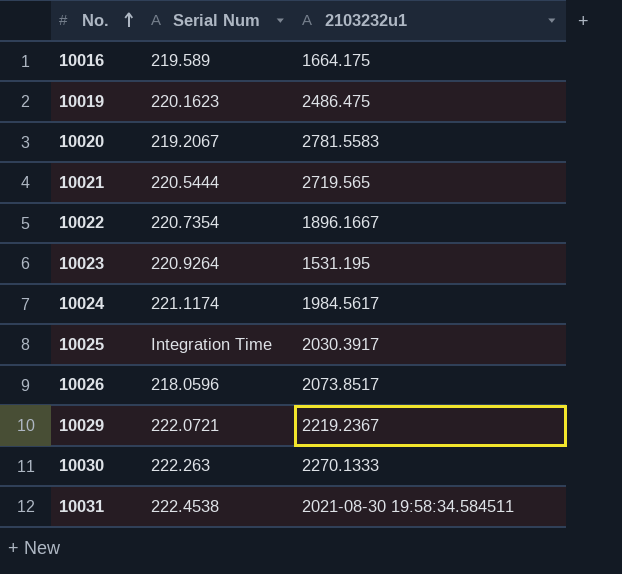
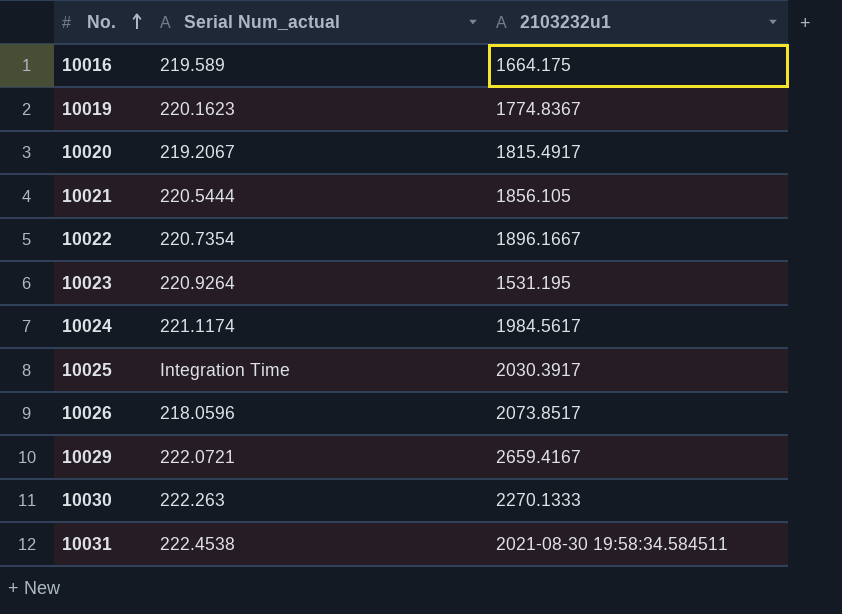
column name: Serial Num -> Serial Num_actual
10019 | 2103232u1: 2486.475 -> 1774.8367
10020 | 2103232u1: 2781.5583 -> 1815.4917
10021 | 2103232u1: 2719.565 -> 1856.105
10029 | 2103232u1: 2219.2367 -> 2659.4167

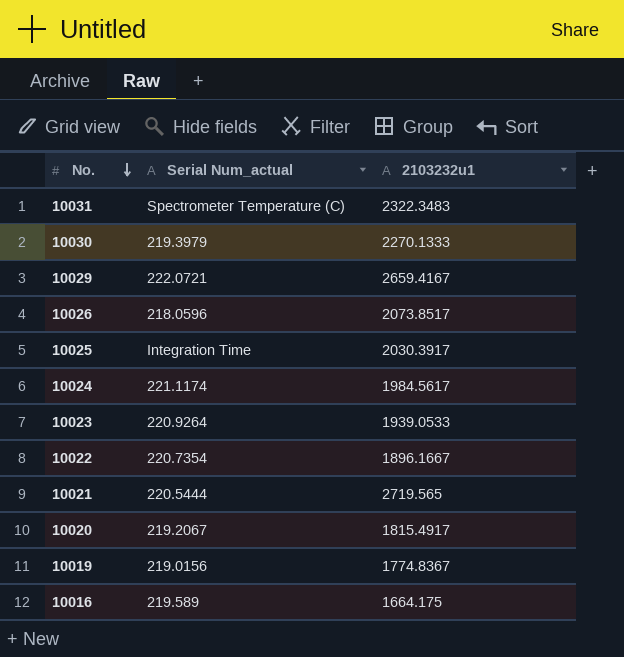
row order: No. ascending -> No. descending
10031 | Serial Num_actual: 222.4538 -> Spectrometer Temperature (C)
10031 | 2103232u1: 2021-08-30 19:58:34.584511 -> 2322.3483
10030 | Serial Num_actual: 222.263 -> 219.3979
10023 | 2103232u1: 1531.195 -> 1939.0533
10021 | 2103232u1: 1856.105 -> 2719.565
10019 | Serial Num_actual: 220.1623 -> 219.0156

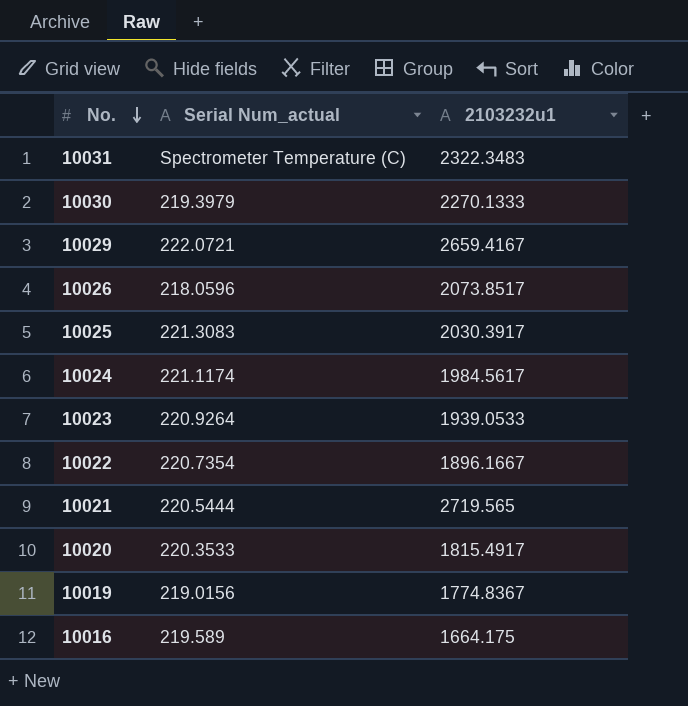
10025 | Serial Num_actual: Integration Time -> 221.3083
10020 | Serial Num_actual: 219.2067 -> 220.3533

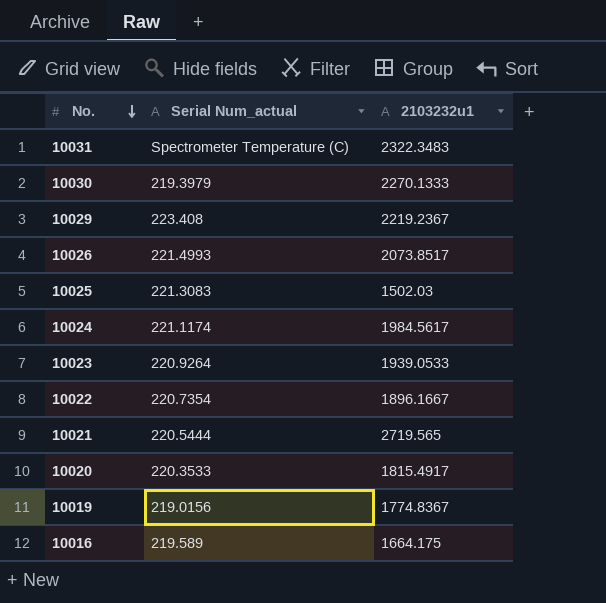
10029 | Serial Num_actual: 222.0721 -> 223.408
10029 | 2103232u1: 2659.4167 -> 2219.2367
10026 | Serial Num_actual: 218.0596 -> 221.4993
10025 | 2103232u1: 2030.3917 -> 1502.03

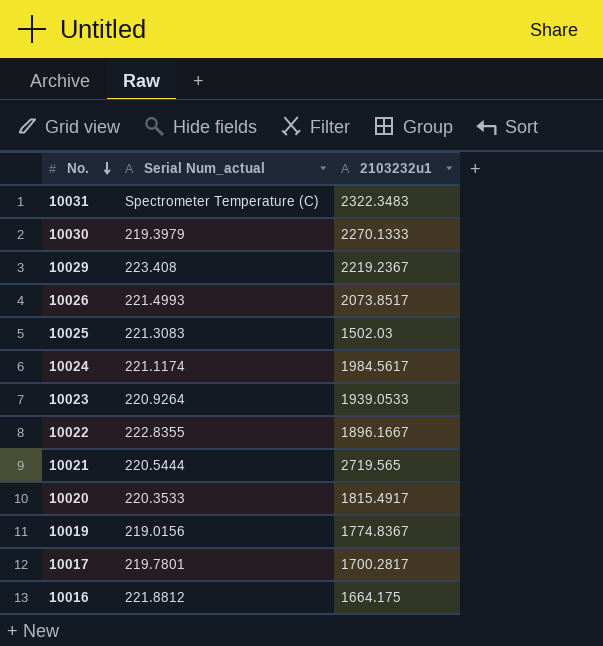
10022 | Serial Num_actual: 220.7354 -> 222.8355
row 10017: none -> 219.7801 | 1700.2817
10016 | Serial Num_actual: 219.589 -> 221.8812

